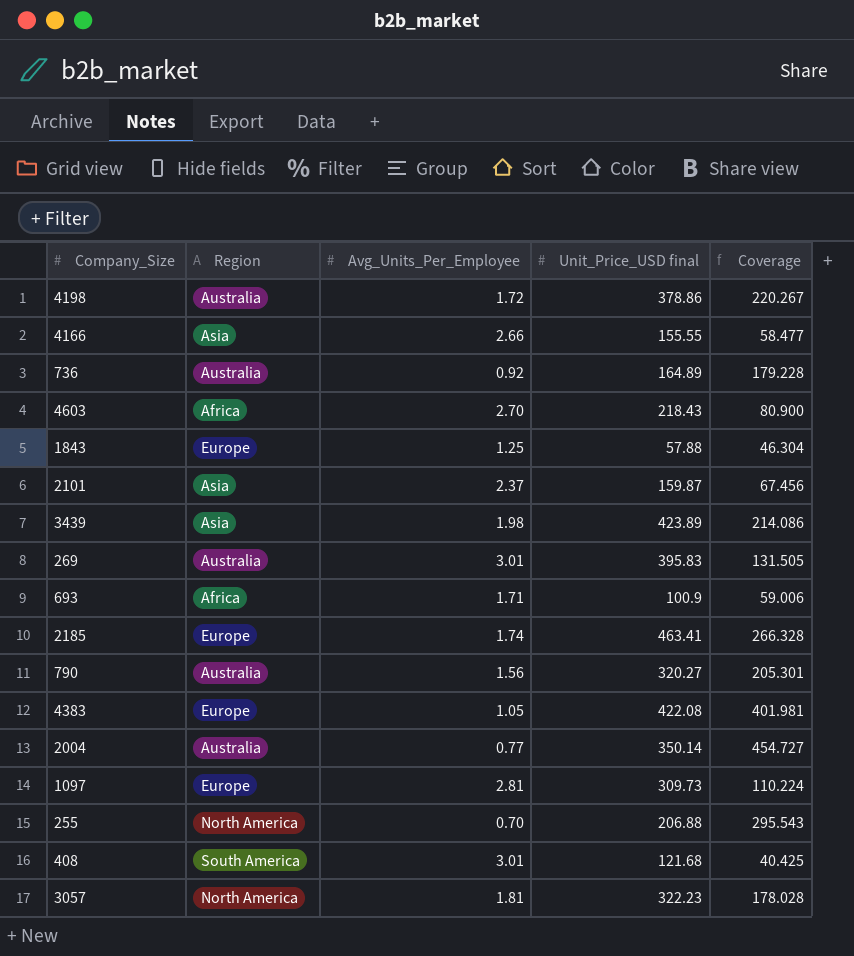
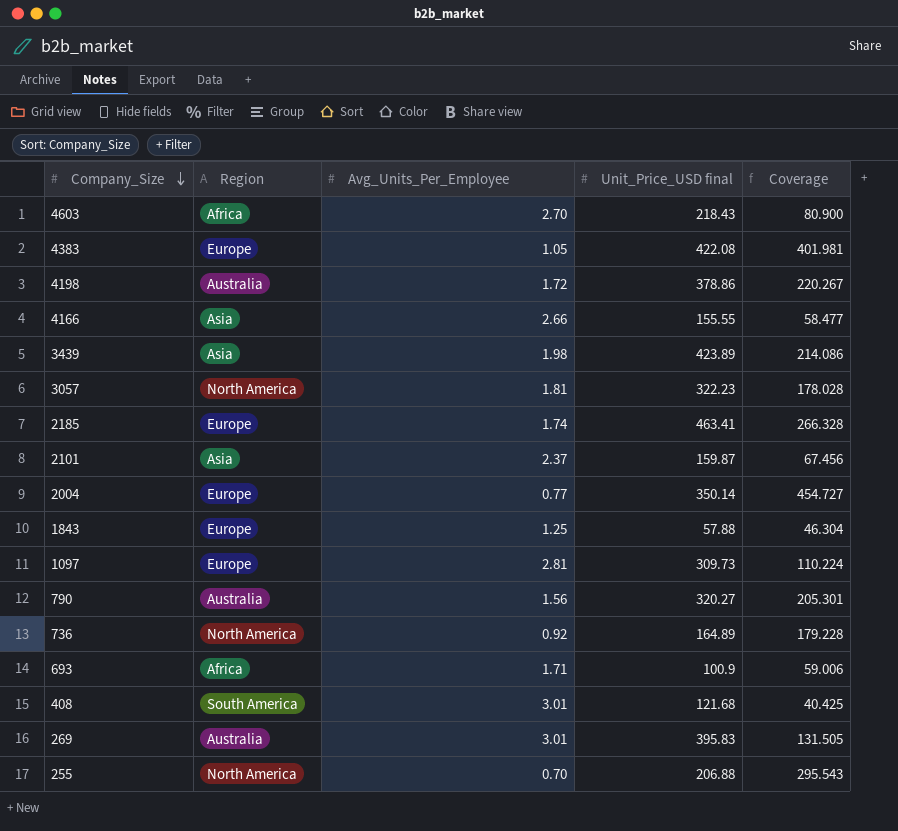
row order: none -> Company_Size descending
2004 | Region: Australia -> Europe
736 | Region: Australia -> North America

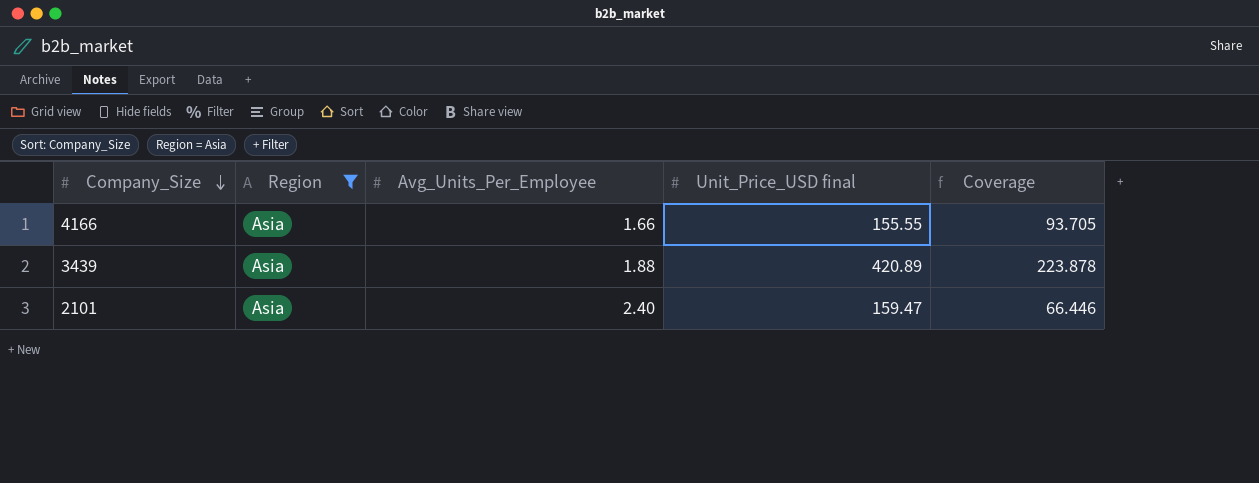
filter: none -> Region = Asia
4166 | Avg_Units_Per_Employee: 2.66 -> 1.66
4166 | Coverage: 58.477 -> 93.705
3439 | Avg_Units_Per_Employee: 1.98 -> 1.88
3439 | Unit_Price_USD final: 423.89 -> 420.89
3439 | Coverage: 214.086 -> 223.878
2101 | Avg_Units_Per_Employee: 2.37 -> 2.40
2101 | Unit_Price_USD final: 159.87 -> 159.47
2101 | Coverage: 67.456 -> 66.446

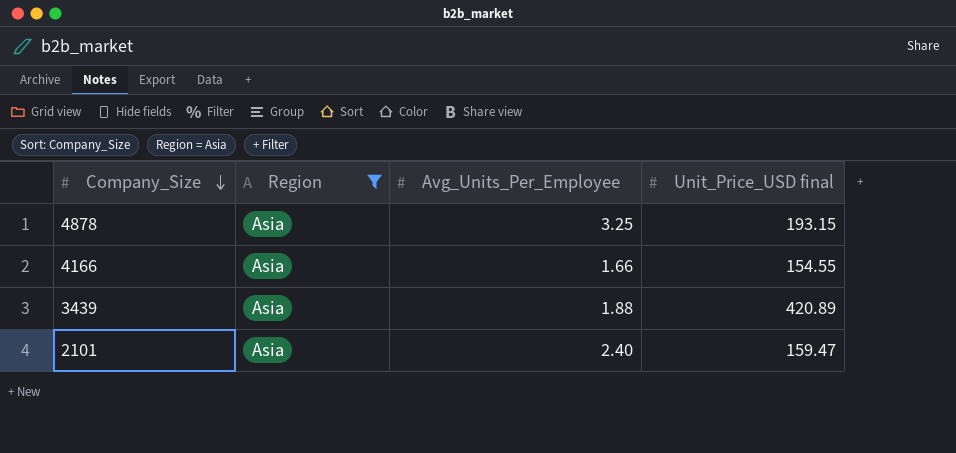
column Coverage | formula: [Unit_Price_USD final] / [Avg_Units_Per_Employee] -> none
row 4878: none -> Asia | 3.25 | 193.15
4166 | Unit_Price_USD final: 155.55 -> 154.55

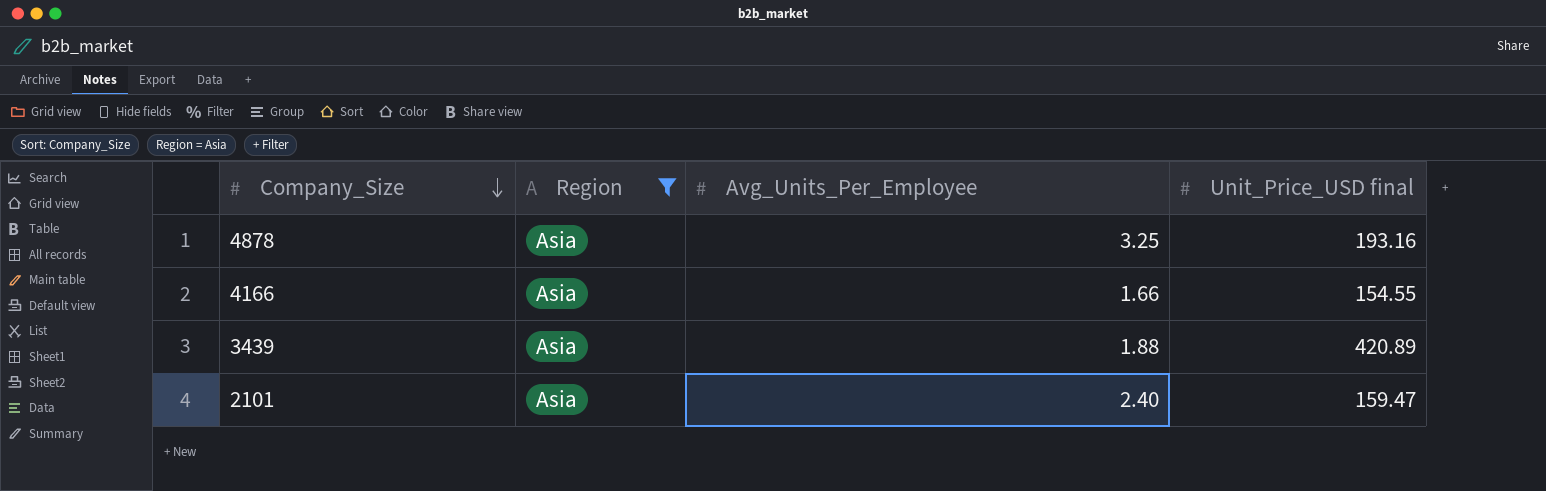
4878 | Unit_Price_USD final: 193.15 -> 193.16

